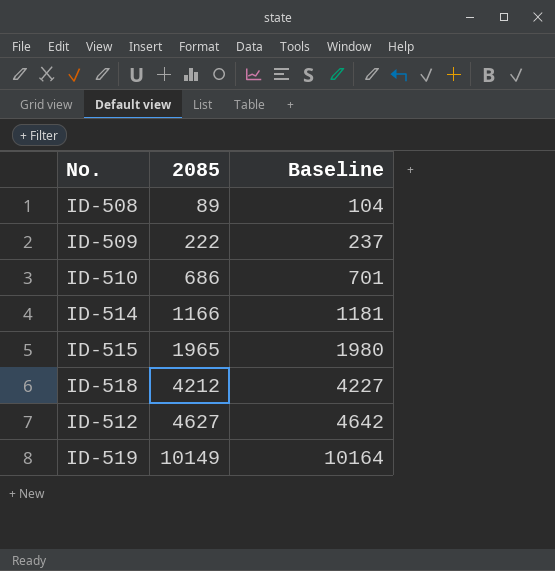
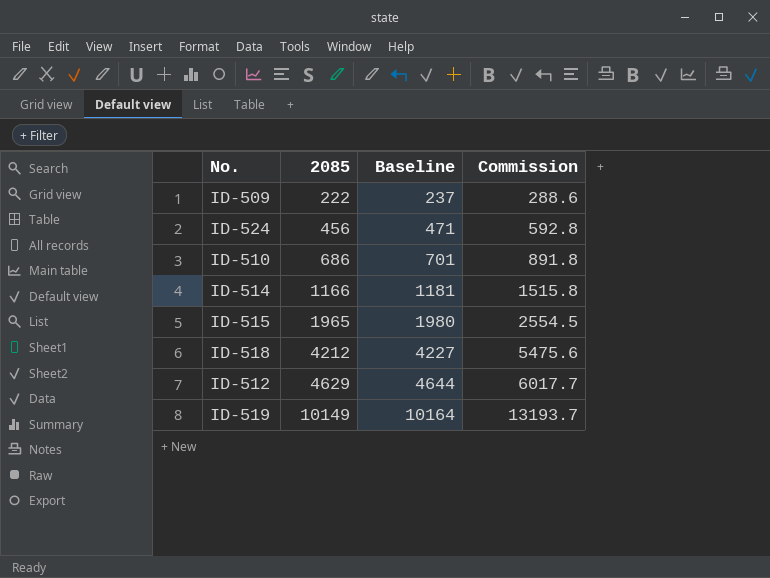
column Commission | formula: none -> [2085] * 1.3
row ID-508: 89 | 104 -> none
row ID-524: none -> 456 | 471 | 592.8
ID-512 | 2085: 4627 -> 4629
ID-512 | Baseline: 4642 -> 4644

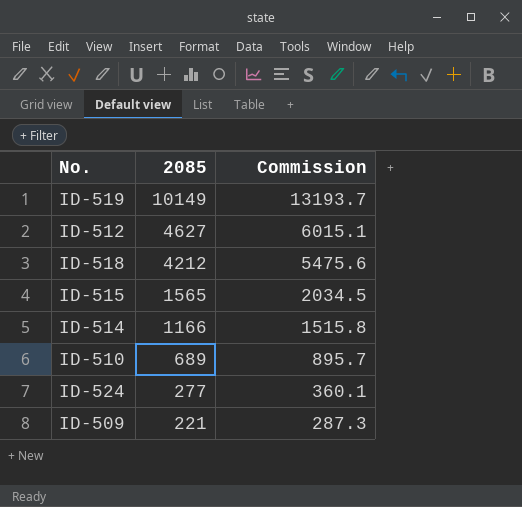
row order: 2085 ascending -> 2085 descending
column Baseline | formula: [2085] + 15 -> none
ID-512 | 2085: 4629 -> 4627
ID-512 | Commission: 6017.7 -> 6015.1
ID-515 | 2085: 1965 -> 1565
ID-515 | Commission: 2554.5 -> 2034.5
ID-510 | 2085: 686 -> 689
ID-510 | Commission: 891.8 -> 895.7
ID-524 | 2085: 456 -> 277
ID-524 | Commission: 592.8 -> 360.1
ID-509 | 2085: 222 -> 221
ID-509 | Commission: 288.6 -> 287.3

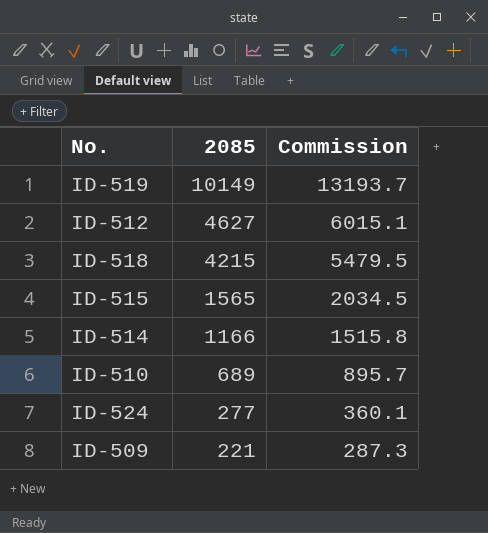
ID-518 | 2085: 4212 -> 4215
ID-518 | Commission: 5475.6 -> 5479.5

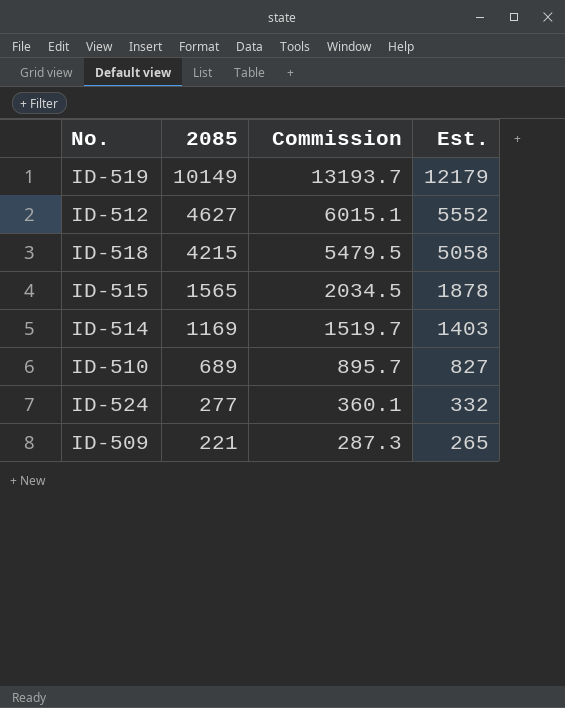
column Est. | formula: none -> [2085] * 1.2
ID-514 | 2085: 1166 -> 1169
ID-514 | Commission: 1515.8 -> 1519.7

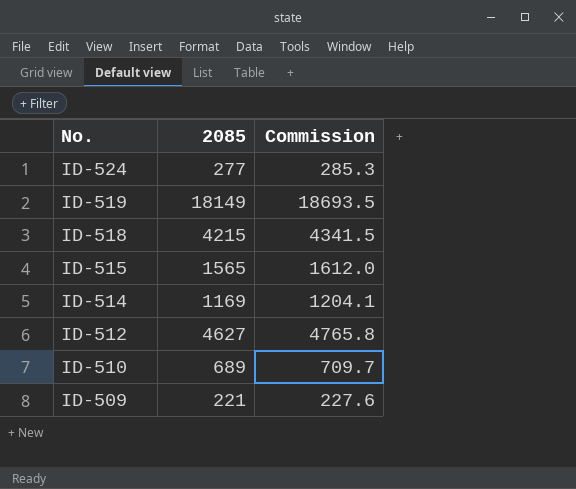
row order: 2085 descending -> No. descending
column Est. | formula: [2085] * 1.2 -> none
column Commission | formula: [2085] * 1.3 -> [2085] * 1.03
ID-519 | 2085: 10149 -> 18149

